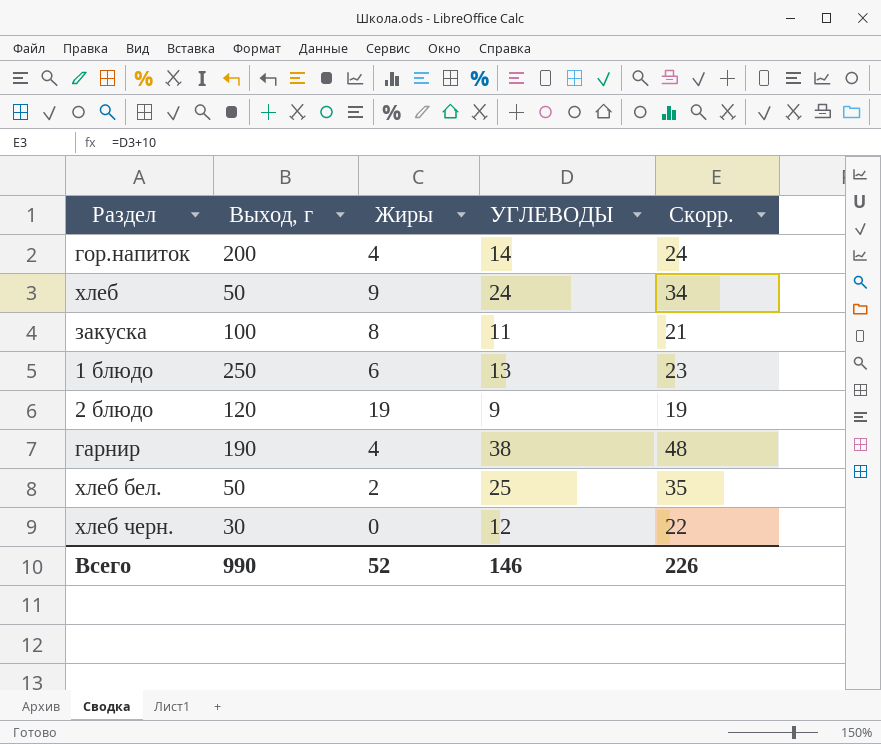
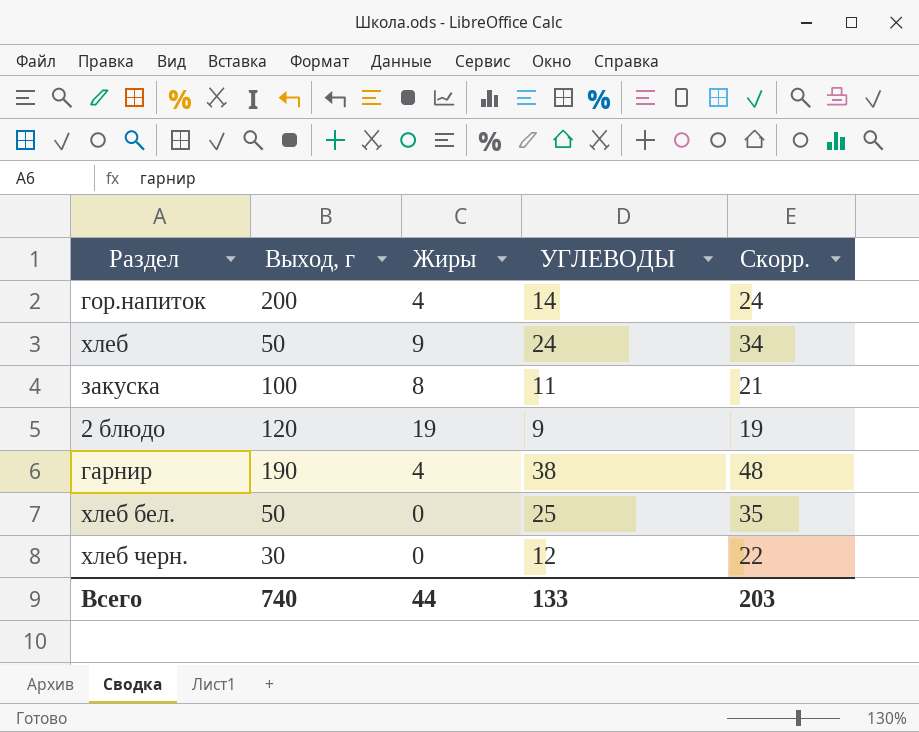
row 1 блюдо: 250 | 6 | 13 | 23 -> none
хлеб бел. | Жиры: 2 -> 0
Всего | Выход, г: 990 -> 740
Всего | Жиры: 52 -> 44
Всего | УГЛЕВОДЫ: 146 -> 133
Всего | Скорр.: 226 -> 203

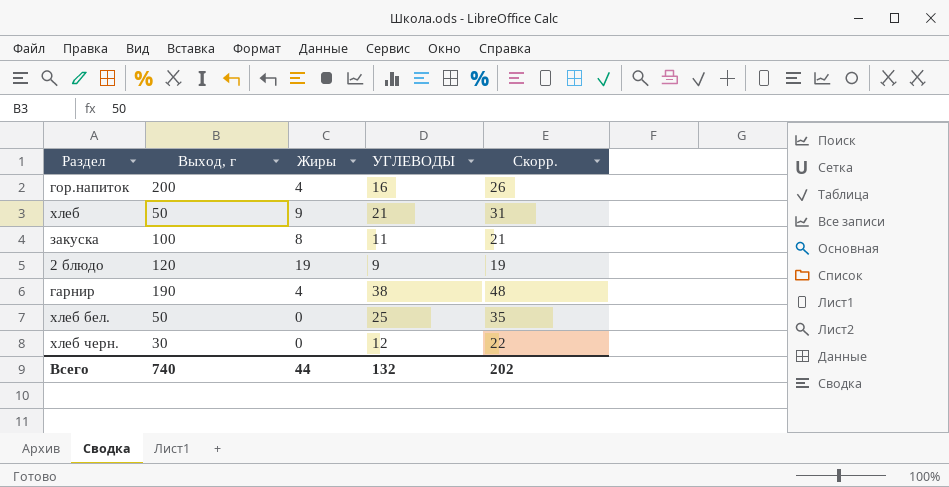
гор.напиток | УГЛЕВОДЫ: 14 -> 16
гор.напиток | Скорр.: 24 -> 26
хлеб | УГЛЕВОДЫ: 24 -> 21
хлеб | Скорр.: 34 -> 31
Всего | УГЛЕВОДЫ: 133 -> 132
Всего | Скорр.: 203 -> 202

